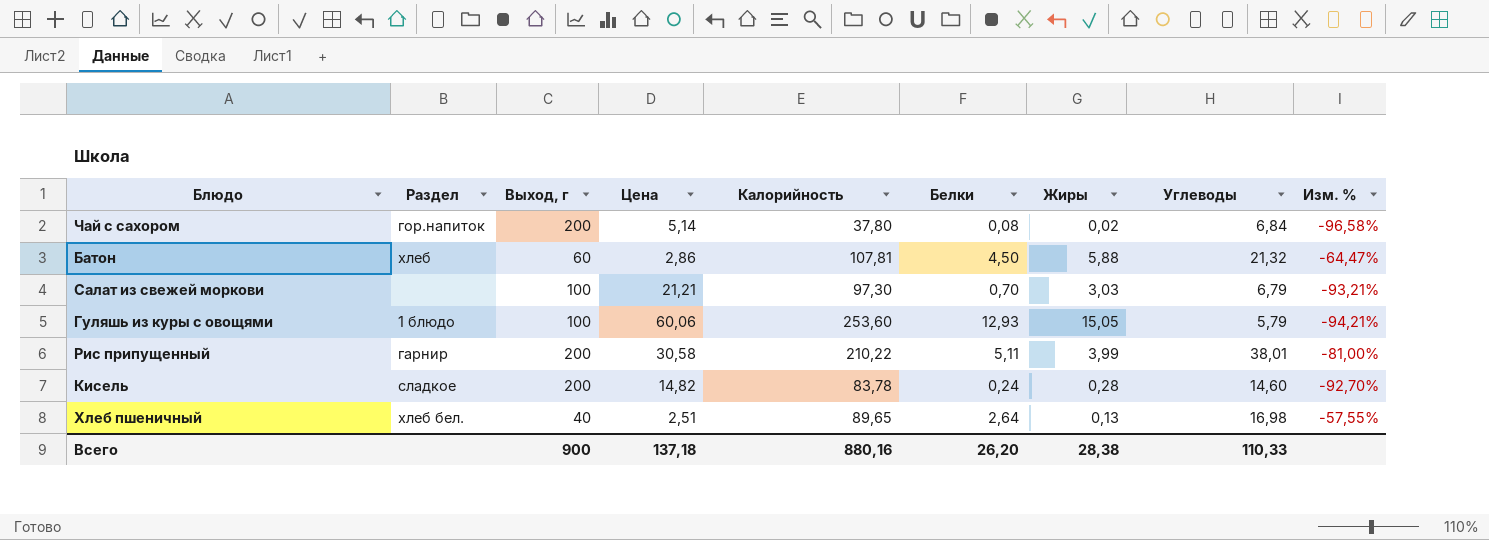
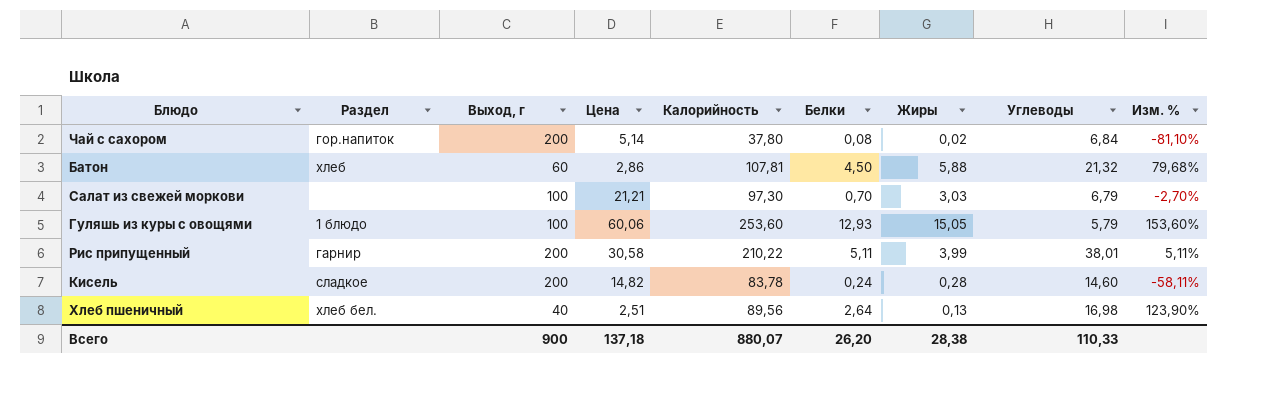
column Изм. % | formula: ([Углеводы] - [Выход, г]) / [Выход, г] -> ([Калорийность] - [Выход, г]) / [Выход, г]
Хлеб пшеничный | Калорийность: 89,65 -> 89,56
Всего | Калорийность: 880,16 -> 880,07

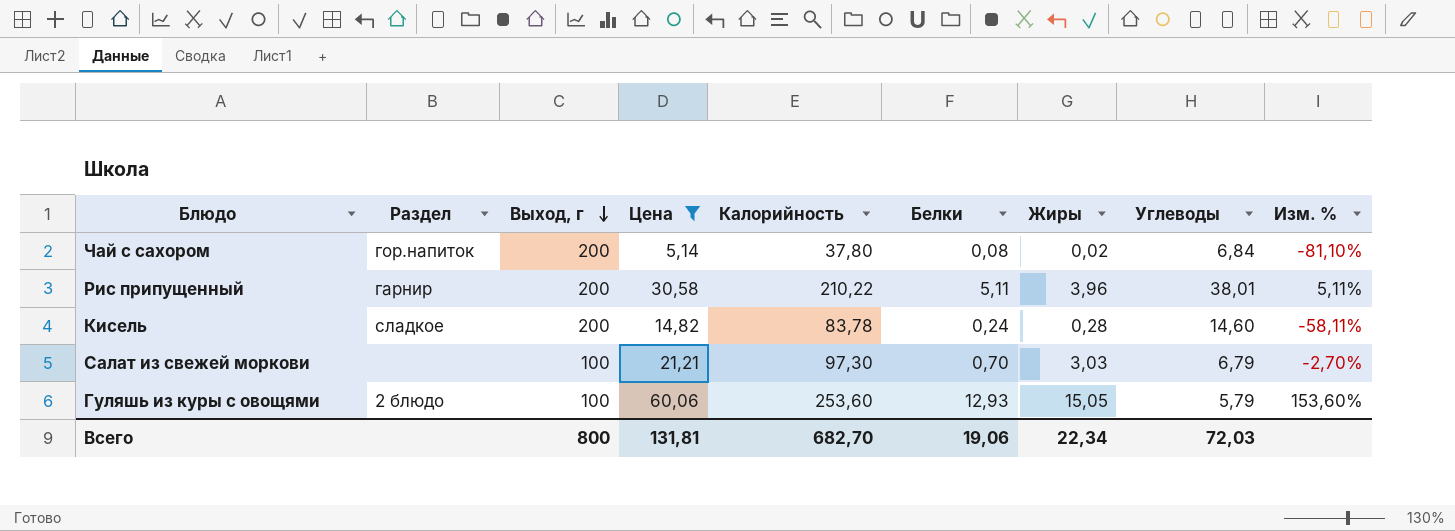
filter: none -> Цена >= 5,14
row order: none -> Выход, г descending
Рис припущенный | Жиры: 3,99 -> 3,96
Гуляшь из куры с овощями | Раздел: 1 блюдо -> 2 блюдо
Всего | Выход, г: 900 -> 800
Всего | Цена: 137,18 -> 131,81
Всего | Калорийность: 880,07 -> 682,70
Всего | Белки: 26,20 -> 19,06
Всего | Жиры: 28,38 -> 22,34
Всего | Углеводы: 110,33 -> 72,03

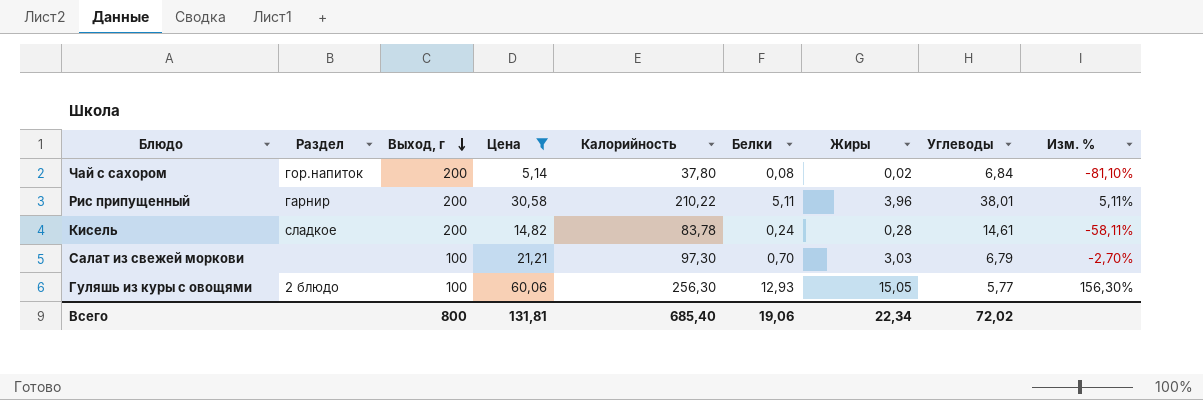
Кисель | Углеводы: 14,60 -> 14,61
Гуляшь из куры с овощями | Калорийность: 253,60 -> 256,30
Гуляшь из куры с овощями | Углеводы: 5,79 -> 5,77
Гуляшь из куры с овощями | Изм. %: 153,60% -> 156,30%
Всего | Калорийность: 682,70 -> 685,40
Всего | Углеводы: 72,03 -> 72,02

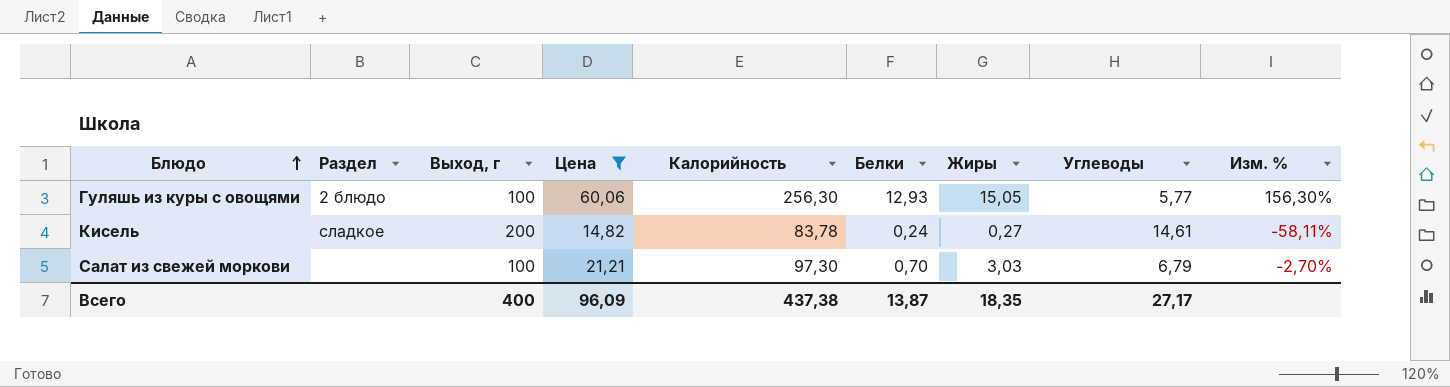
row order: Выход, г descending -> Блюдо ascending
row Чай с сахором: гор.напиток | 200 | 5,14 | 37,80 | 0,08 | 0,02 | 6,84 | -81,10% -> none
row Рис припущенный: гарнир | 200 | 30,58 | 210,22 | 5,11 | 3,96 | 38,01 | 5,11% -> none
Кисель | Жиры: 0,28 -> 0,27
Всего | Выход, г: 800 -> 400
Всего | Цена: 131,81 -> 96,09
Всего | Калорийность: 685,40 -> 437,38
Всего | Белки: 19,06 -> 13,87
Всего | Жиры: 22,34 -> 18,35
Всего | Углеводы: 72,02 -> 27,17

